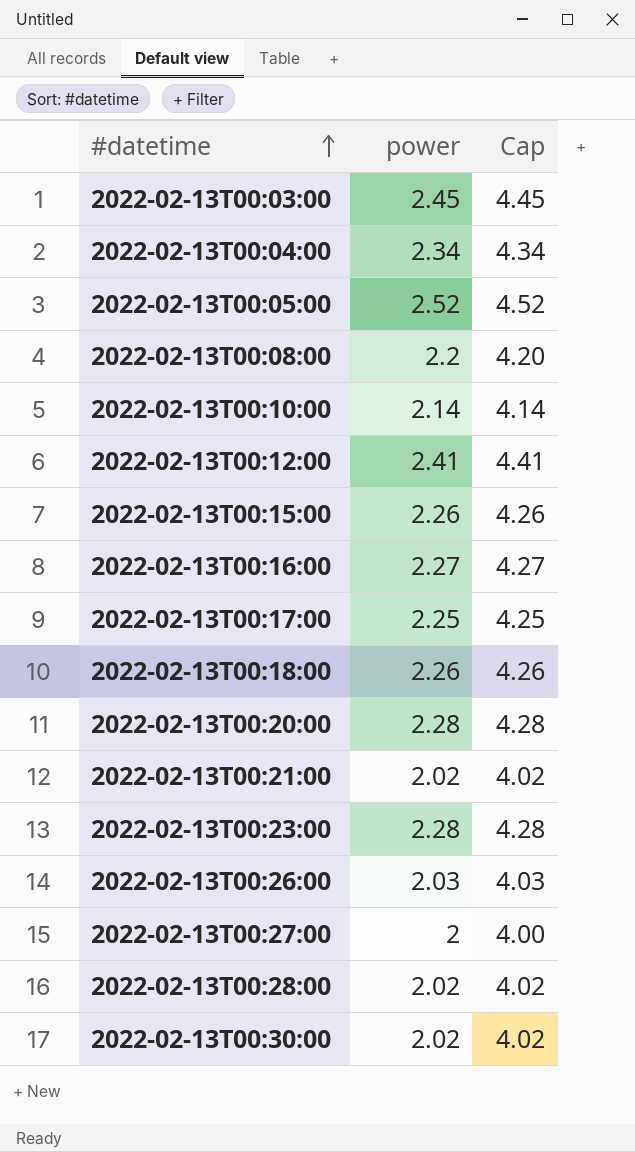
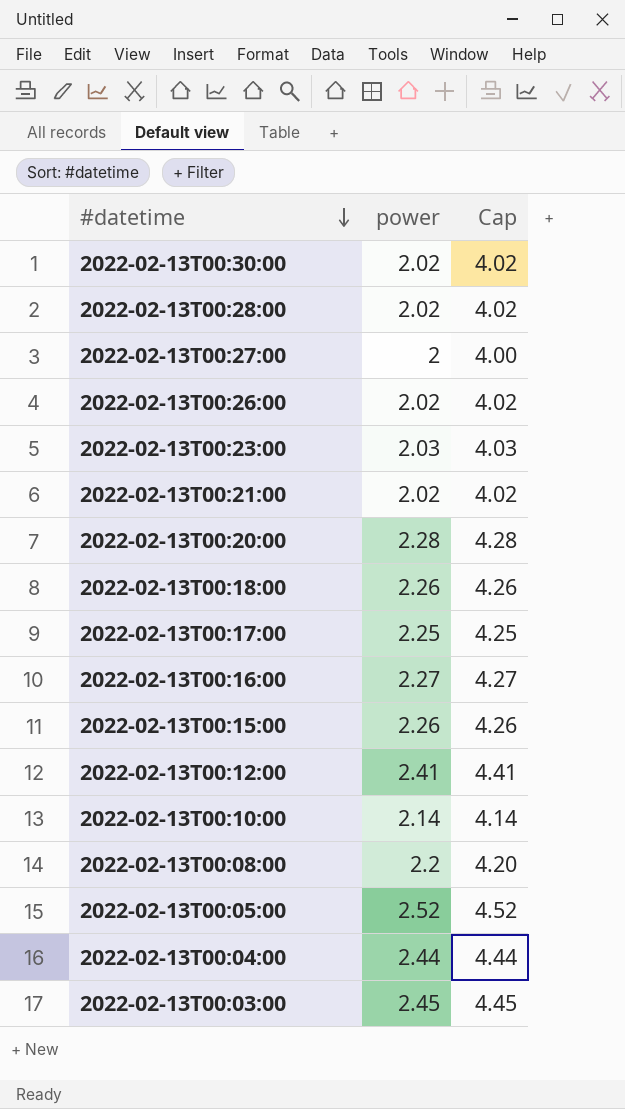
row order: #datetime ascending -> #datetime descending
2022-02-13T00:26:00 | power: 2.03 -> 2.02
2022-02-13T00:26:00 | Cap: 4.03 -> 4.02
2022-02-13T00:23:00 | power: 2.28 -> 2.03
2022-02-13T00:23:00 | Cap: 4.28 -> 4.03
2022-02-13T00:04:00 | power: 2.34 -> 2.44
2022-02-13T00:04:00 | Cap: 4.34 -> 4.44

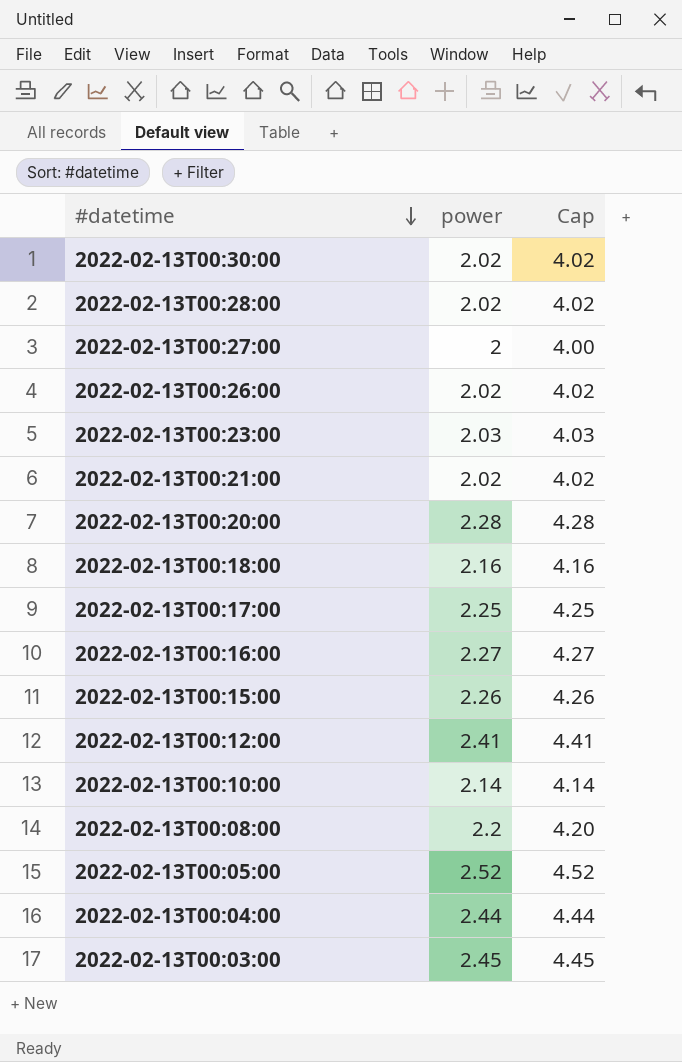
2022-02-13T00:18:00 | power: 2.26 -> 2.16
2022-02-13T00:18:00 | Cap: 4.26 -> 4.16

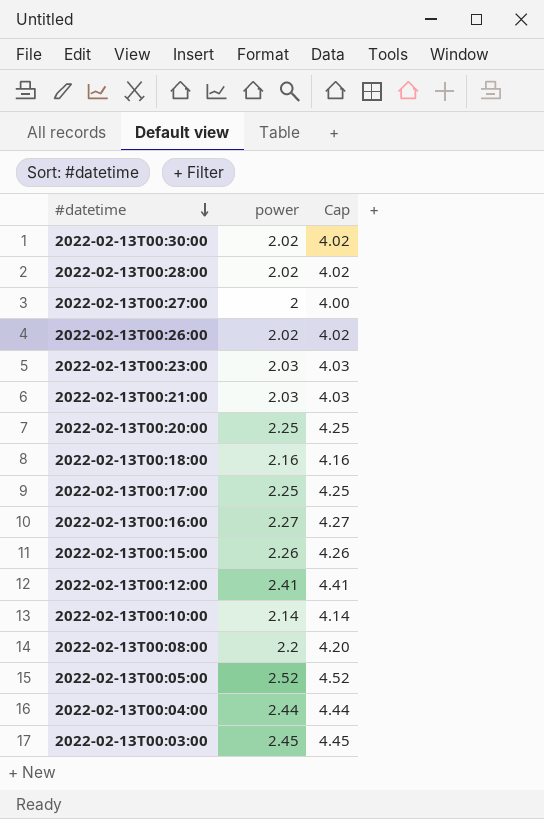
2022-02-13T00:21:00 | power: 2.02 -> 2.03
2022-02-13T00:21:00 | Cap: 4.02 -> 4.03
2022-02-13T00:20:00 | power: 2.28 -> 2.25
2022-02-13T00:20:00 | Cap: 4.28 -> 4.25

